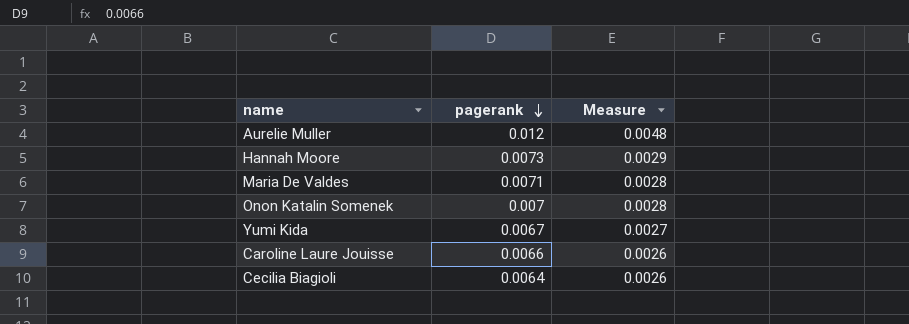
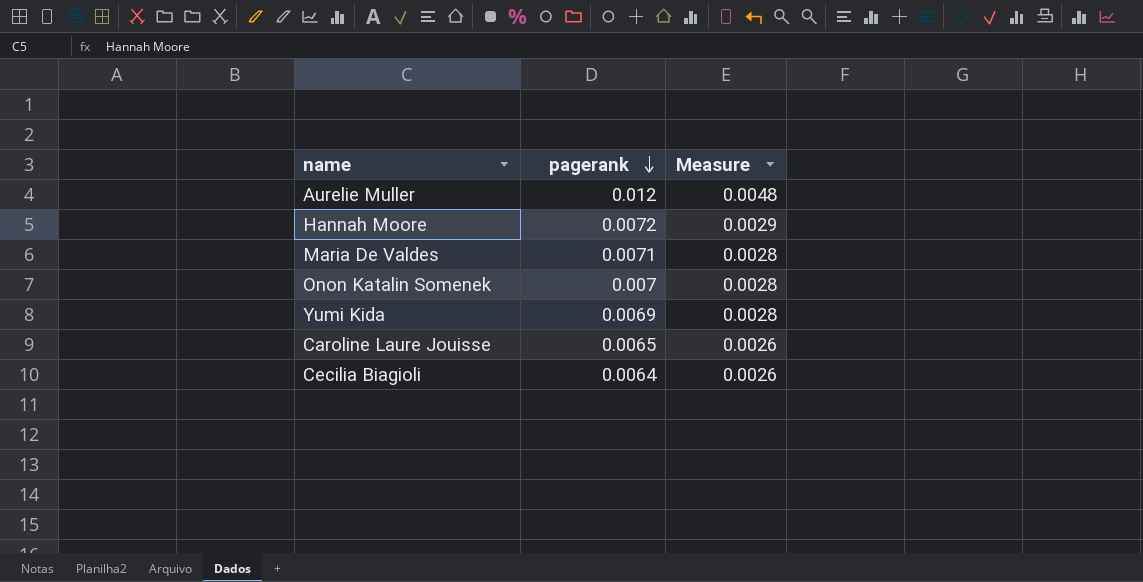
Hannah Moore | pagerank: 0.0073 -> 0.0072
Yumi Kida | pagerank: 0.0067 -> 0.0069
Yumi Kida | Measure: 0.0027 -> 0.0028
Caroline Laure Jouisse | pagerank: 0.0066 -> 0.0065

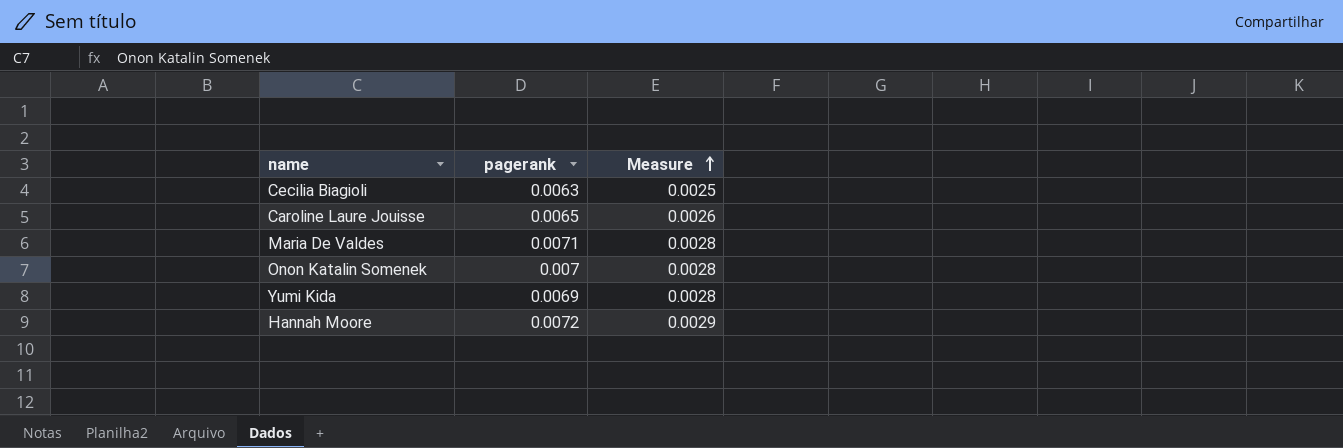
row order: pagerank descending -> Measure ascending
row Aurelie Muller: 0.012 | 0.0048 -> none
Cecilia Biagioli | pagerank: 0.0064 -> 0.0063
Cecilia Biagioli | Measure: 0.0026 -> 0.0025

